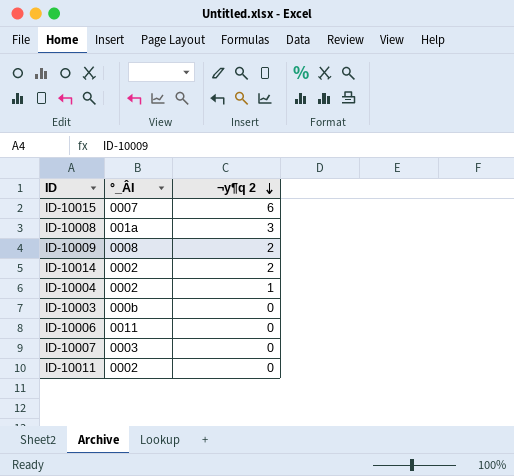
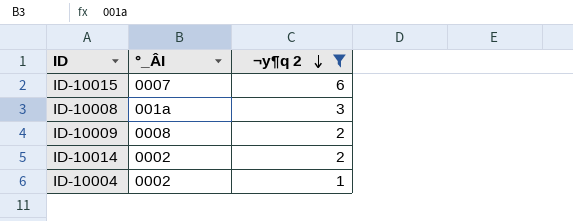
filter: none -> ¬y¶q 2 != 0

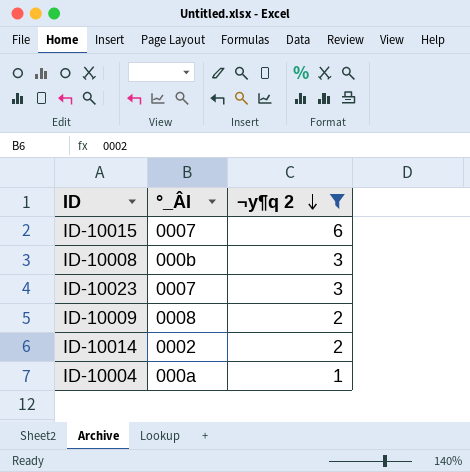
ID-10008 | °_ÂI: 001a -> 000b
row ID-10023: none -> 0007 | 3
ID-10004 | °_ÂI: 0002 -> 000a

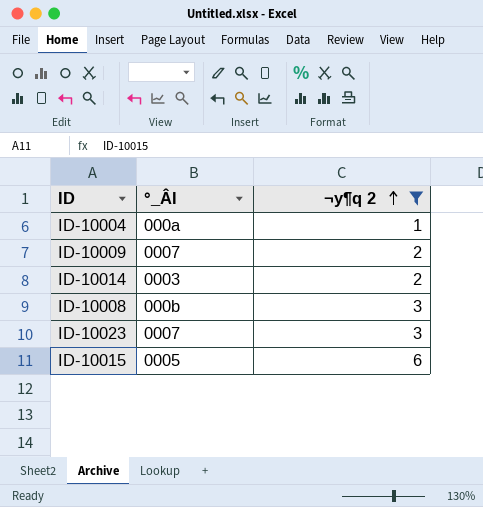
row order: ¬y¶q 2 descending -> ¬y¶q 2 ascending
ID-10009 | °_ÂI: 0008 -> 0007
ID-10014 | °_ÂI: 0002 -> 0003
ID-10015 | °_ÂI: 0007 -> 0005

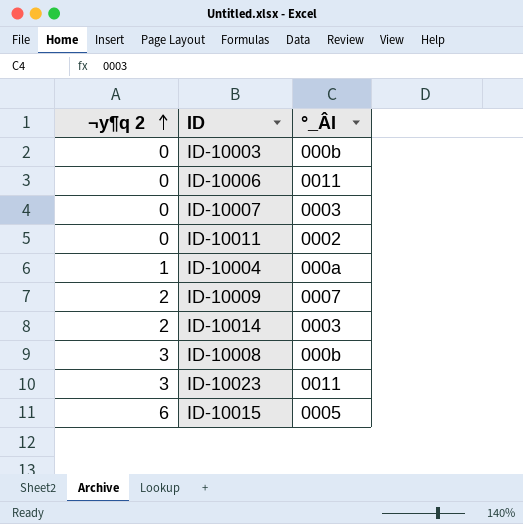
filter: ¬y¶q 2 != 0 -> none
column ¬y¶q 2 | position: 3 -> 1
ID-10023 | °_ÂI: 0007 -> 0011

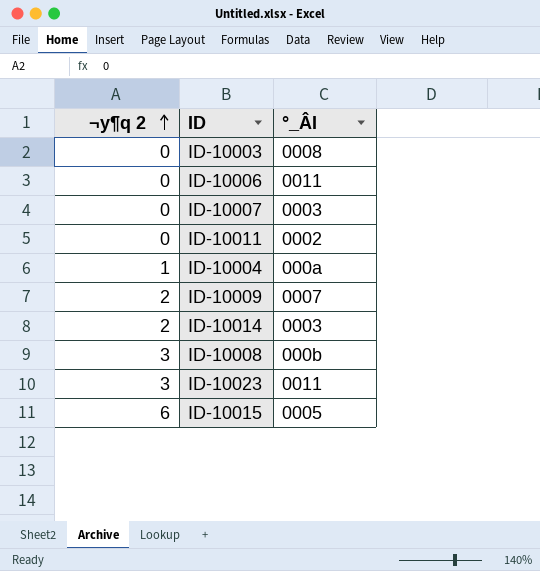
ID-10003 | °_ÂI: 000b -> 0008

